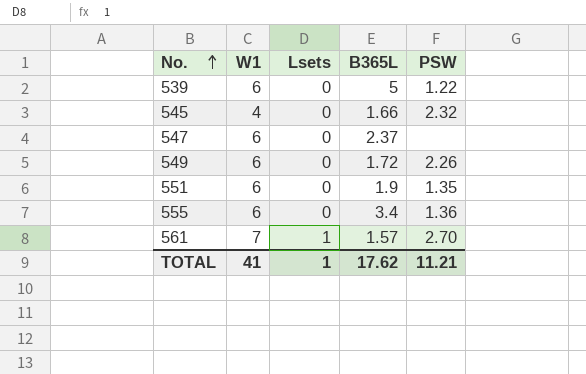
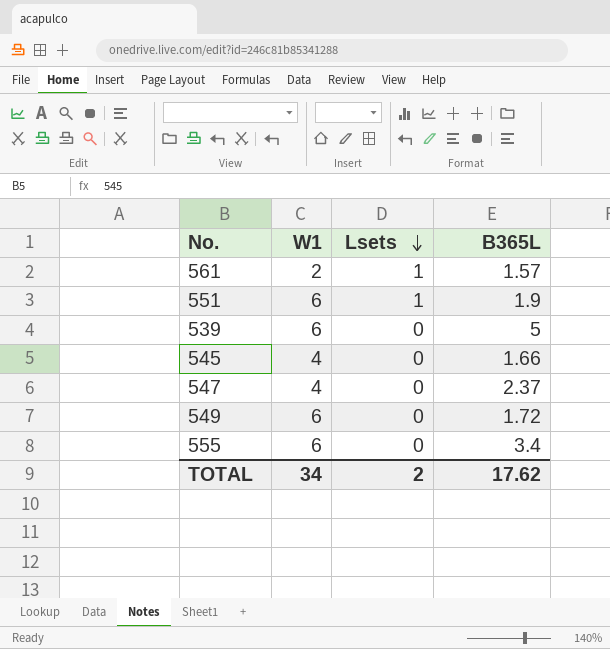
row order: No. ascending -> Lsets descending
column PSW | position: 5 -> none
561 | W1: 7 -> 2
551 | Lsets: 0 -> 1
547 | W1: 6 -> 4
TOTAL | W1: 41 -> 34
TOTAL | Lsets: 1 -> 2

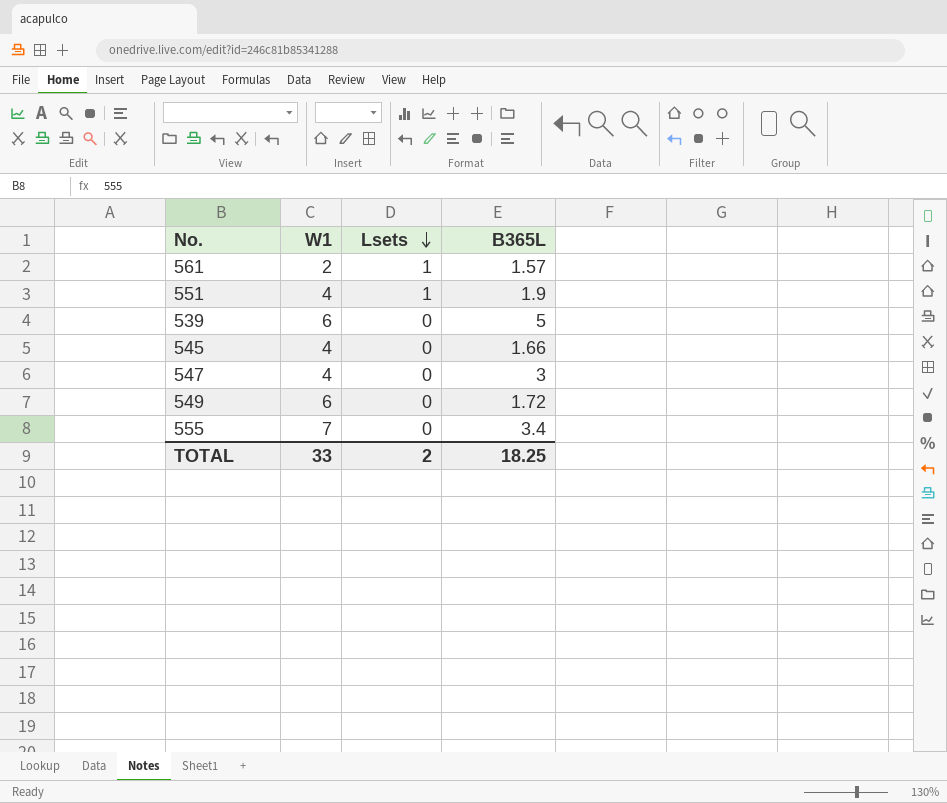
551 | W1: 6 -> 4
547 | B365L: 2.37 -> 3
555 | W1: 6 -> 7
TOTAL | W1: 34 -> 33
TOTAL | B365L: 17.62 -> 18.25

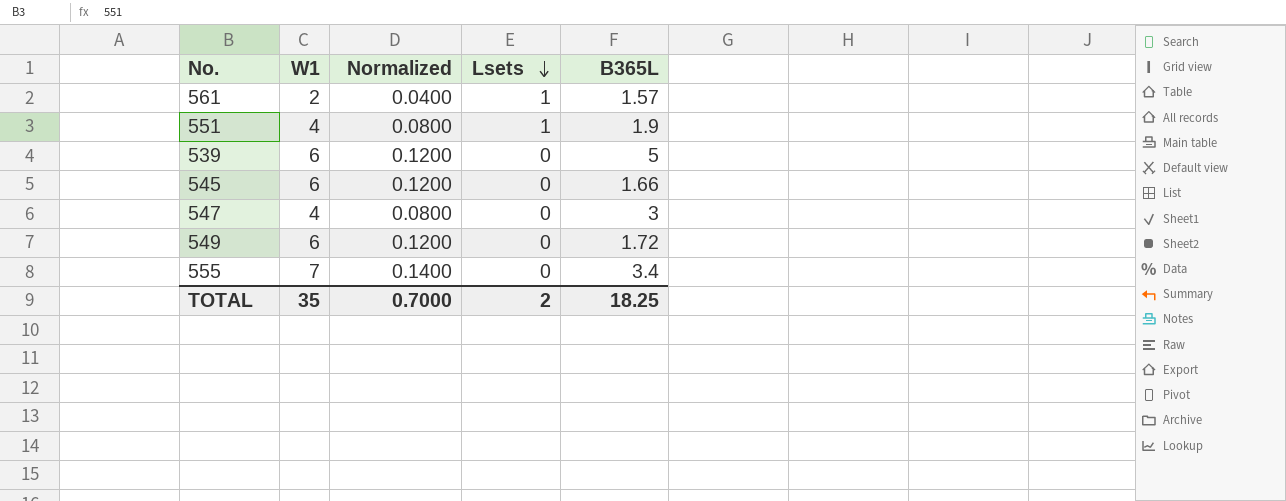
column Normalized | formula: none -> [W1] * 0.02
545 | W1: 4 -> 6
TOTAL | W1: 33 -> 35

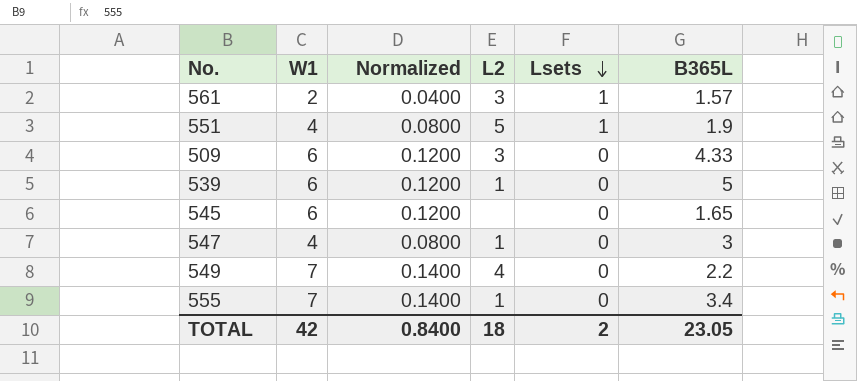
column L2 | position: none -> 4
row 509: none -> 6 | 0.1200 | 3 | 0 | 4.33
545 | B365L: 1.66 -> 1.65
549 | W1: 6 -> 7
549 | Normalized: 0.1200 -> 0.1400
549 | B365L: 1.72 -> 2.2
TOTAL | W1: 35 -> 42
TOTAL | Normalized: 0.7000 -> 0.8400
TOTAL | B365L: 18.25 -> 23.05

